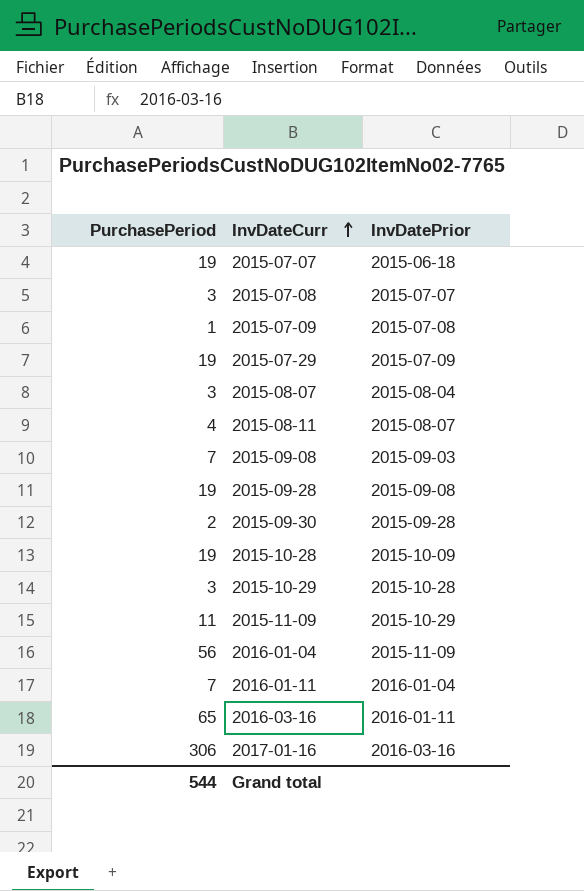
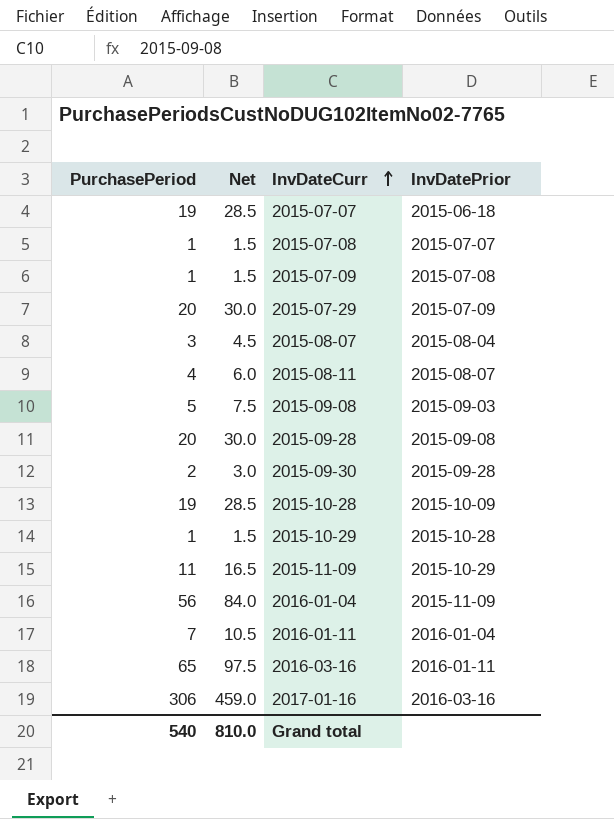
column Net | formula: none -> [PurchasePeriod] * 1.5
2015-07-08 | PurchasePeriod: 3 -> 1
2015-07-29 | PurchasePeriod: 19 -> 20
2015-09-08 | PurchasePeriod: 7 -> 5
2015-09-28 | PurchasePeriod: 19 -> 20
2015-10-29 | PurchasePeriod: 3 -> 1
Grand total | PurchasePeriod: 544 -> 540

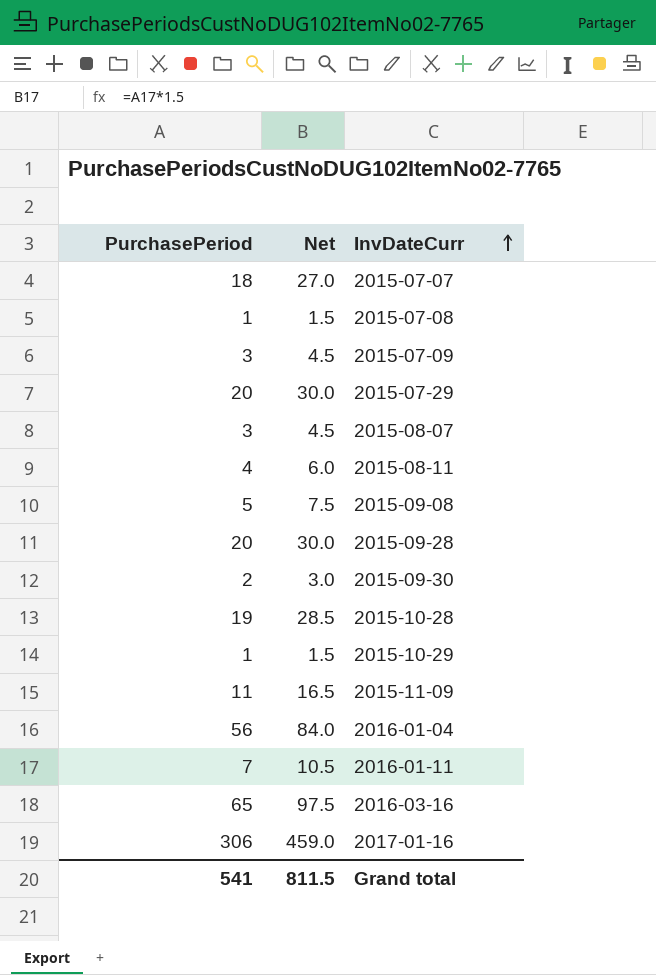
column InvDatePrior | position: 4 -> none
2015-07-07 | PurchasePeriod: 19 -> 18
2015-07-07 | Net: 28.5 -> 27.0
2015-07-09 | PurchasePeriod: 1 -> 3
2015-07-09 | Net: 1.5 -> 4.5
Grand total | PurchasePeriod: 540 -> 541
Grand total | Net: 810.0 -> 811.5

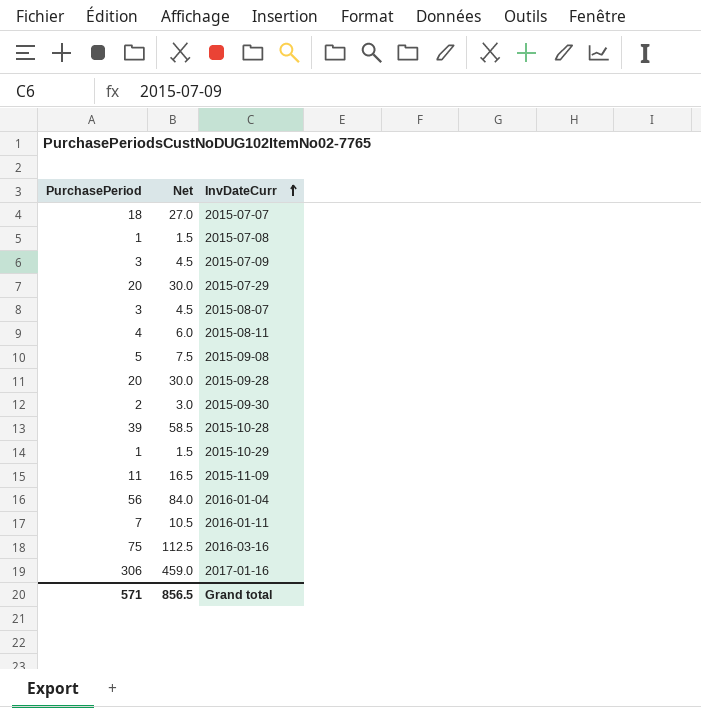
2015-10-28 | PurchasePeriod: 19 -> 39
2015-10-28 | Net: 28.5 -> 58.5
2016-03-16 | PurchasePeriod: 65 -> 75
2016-03-16 | Net: 97.5 -> 112.5
Grand total | PurchasePeriod: 541 -> 571
Grand total | Net: 811.5 -> 856.5

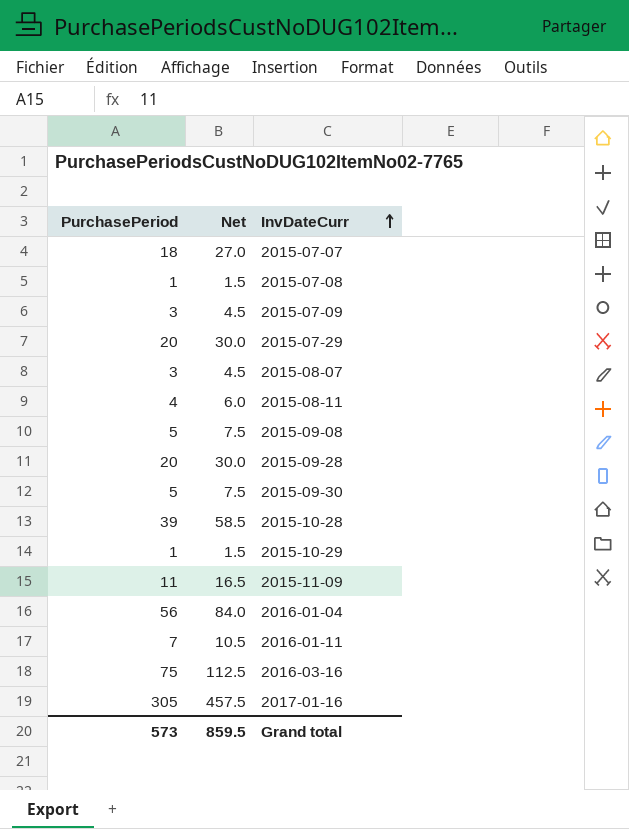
2015-09-30 | PurchasePeriod: 2 -> 5
2015-09-30 | Net: 3.0 -> 7.5
2017-01-16 | PurchasePeriod: 306 -> 305
2017-01-16 | Net: 459.0 -> 457.5
Grand total | PurchasePeriod: 571 -> 573
Grand total | Net: 856.5 -> 859.5

